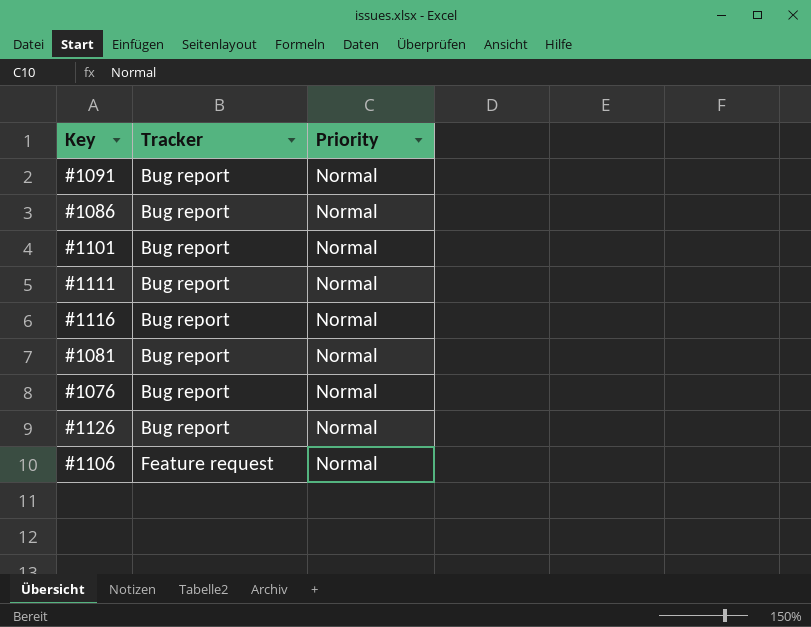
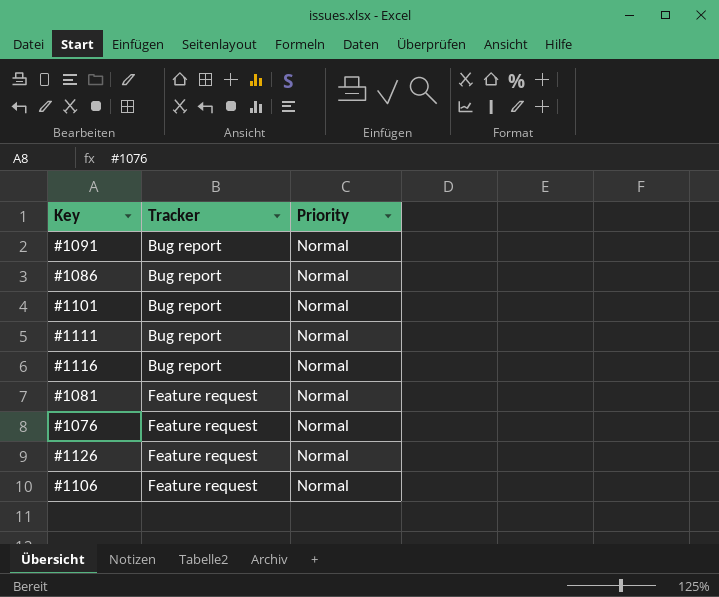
#1081 | Tracker: Bug report -> Feature request
#1076 | Tracker: Bug report -> Feature request
#1126 | Tracker: Bug report -> Feature request

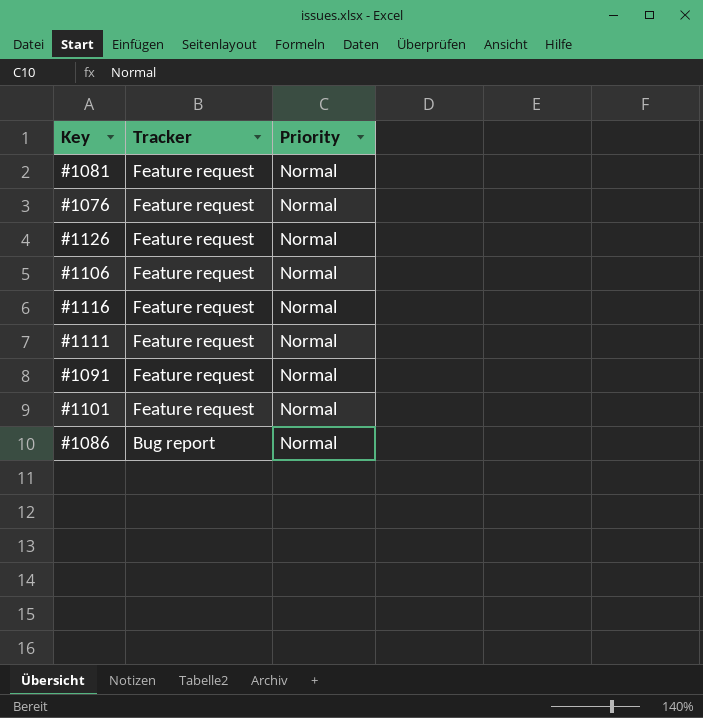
row order: Tracker ascending -> Tracker descending
#1116 | Tracker: Bug report -> Feature request
#1111 | Tracker: Bug report -> Feature request
#1091 | Tracker: Bug report -> Feature request
#1101 | Tracker: Bug report -> Feature request

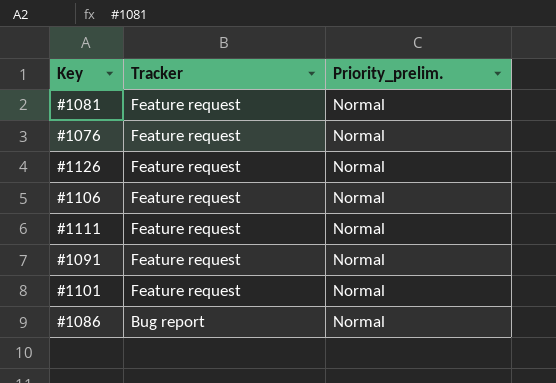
column name: Priority -> Priority_prelim.
row #1116: Feature request | Normal -> none

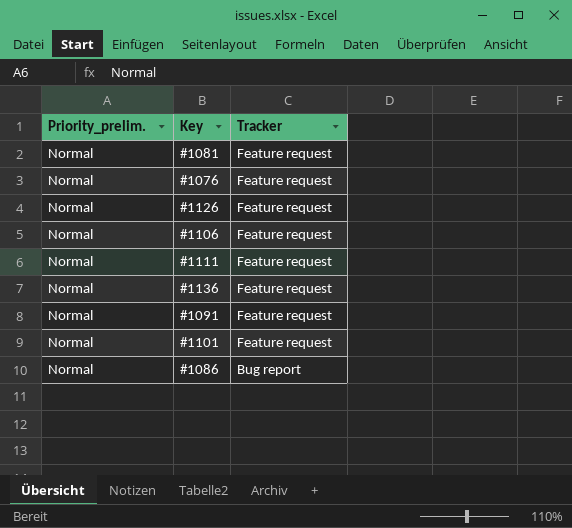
column Priority_prelim. | position: 3 -> 1
row #1136: none -> Normal | Feature request

